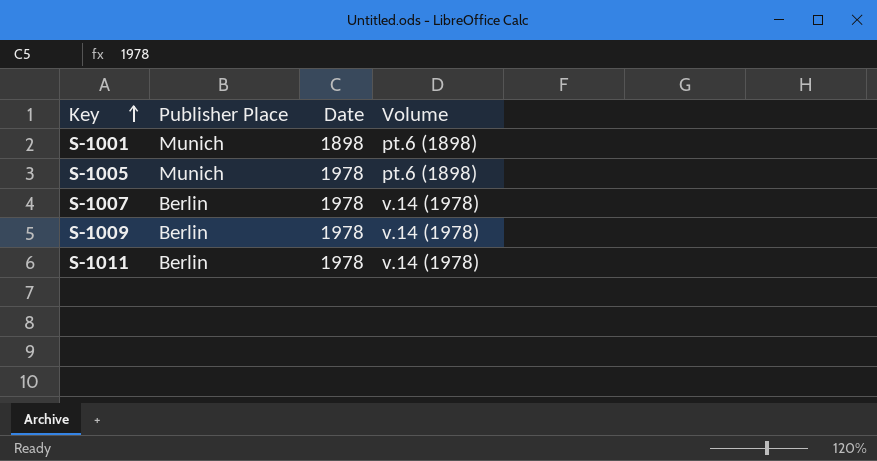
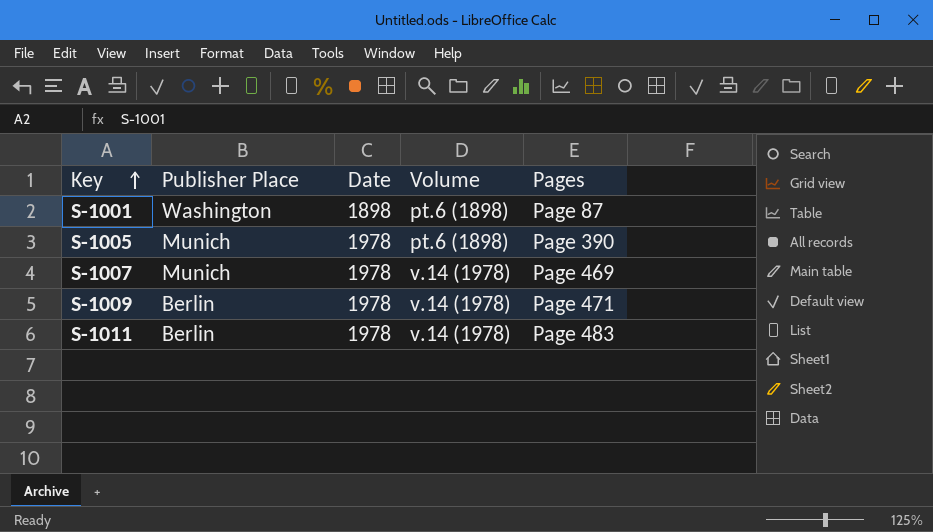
column Pages | position: none -> 5
S-1001 | Publisher Place: Munich -> Washington
S-1007 | Publisher Place: Berlin -> Munich

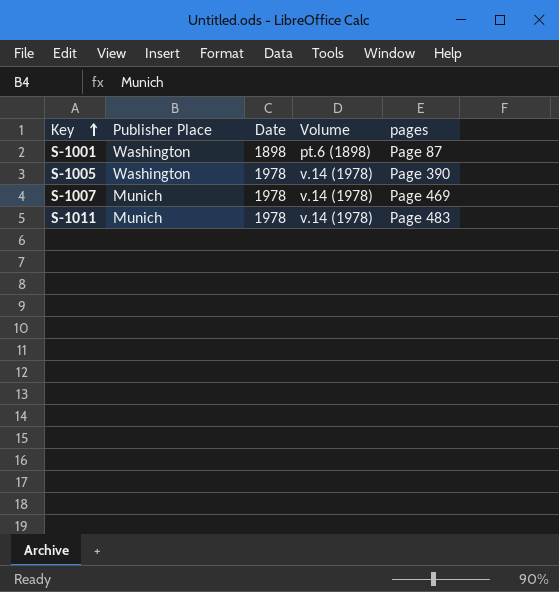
column name: Pages -> pages
row S-1009: Berlin | 1978 | v.14 (1978) | Page 471 -> none
S-1005 | Publisher Place: Munich -> Washington
S-1005 | Volume: pt.6 (1898) -> v.14 (1978)
S-1011 | Publisher Place: Berlin -> Munich

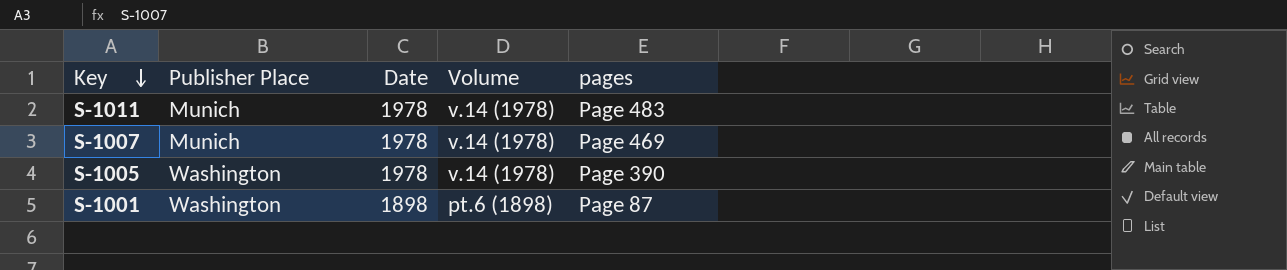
row order: Key ascending -> Key descending

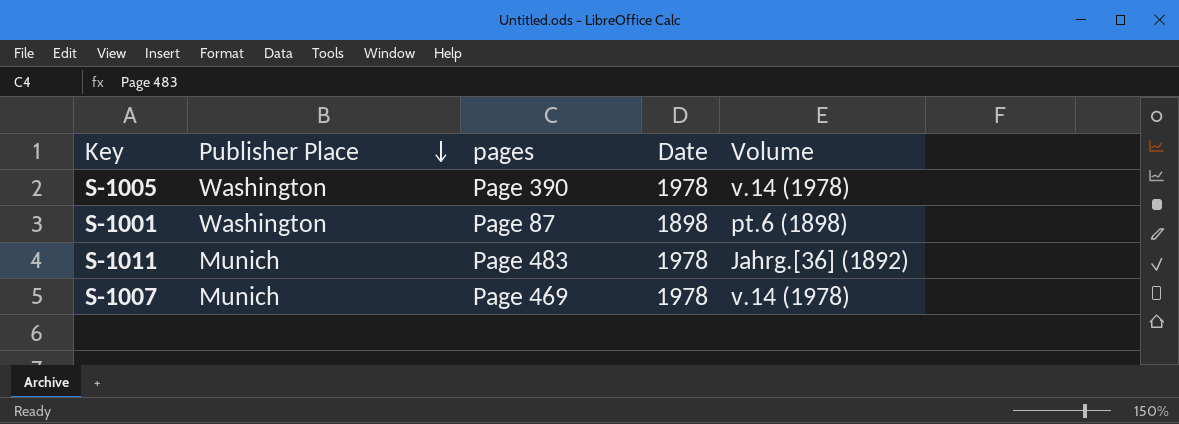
row order: Key descending -> Publisher Place descending
column pages | position: 5 -> 3
S-1011 | Volume: v.14 (1978) -> Jahrg.[36] (1892)

